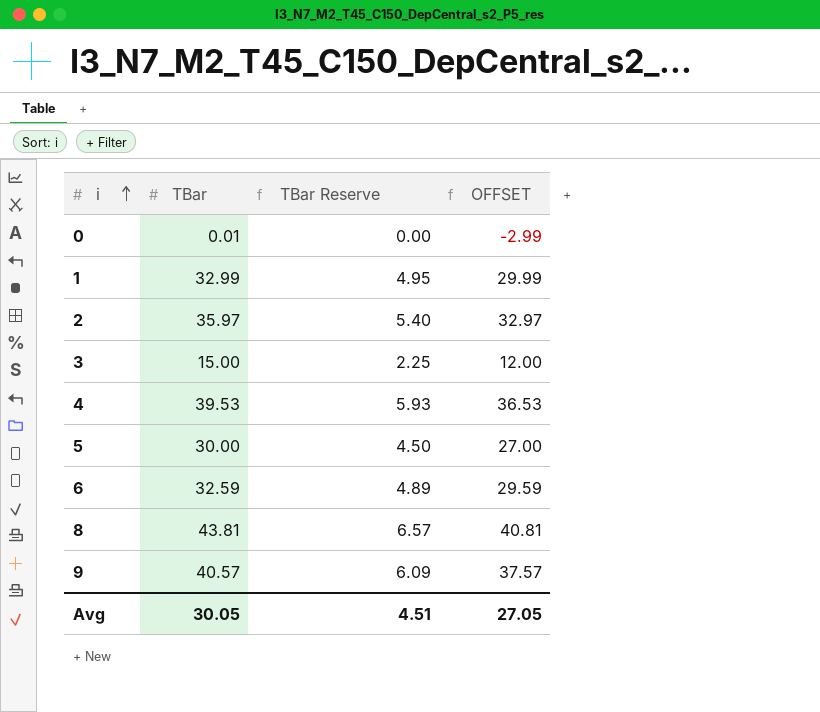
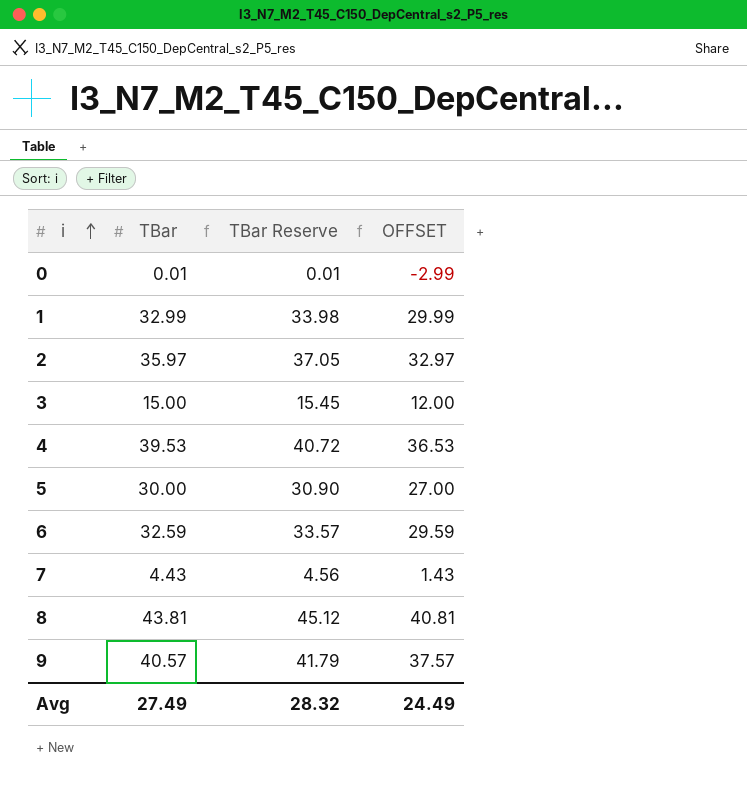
column TBar Reserve | formula: [TBar] * 0.15 -> [TBar] * 1.03
row 7: none -> 4.43 | 4.56 | 1.43
Avg | TBar: 30.05 -> 27.49
Avg | TBar Reserve: 4.51 -> 28.32
Avg | OFFSET: 27.05 -> 24.49

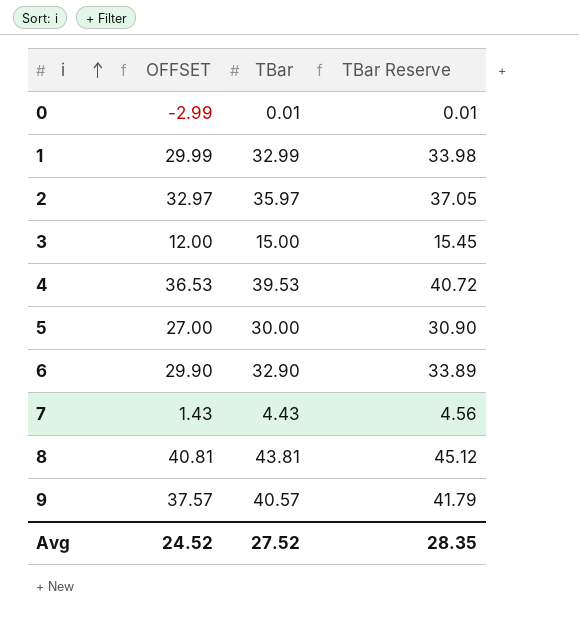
column OFFSET | position: 4 -> 2
6 | OFFSET: 29.59 -> 29.90
6 | TBar: 32.59 -> 32.90
6 | TBar Reserve: 33.57 -> 33.89
Avg | OFFSET: 24.49 -> 24.52
Avg | TBar: 27.49 -> 27.52
Avg | TBar Reserve: 28.32 -> 28.35

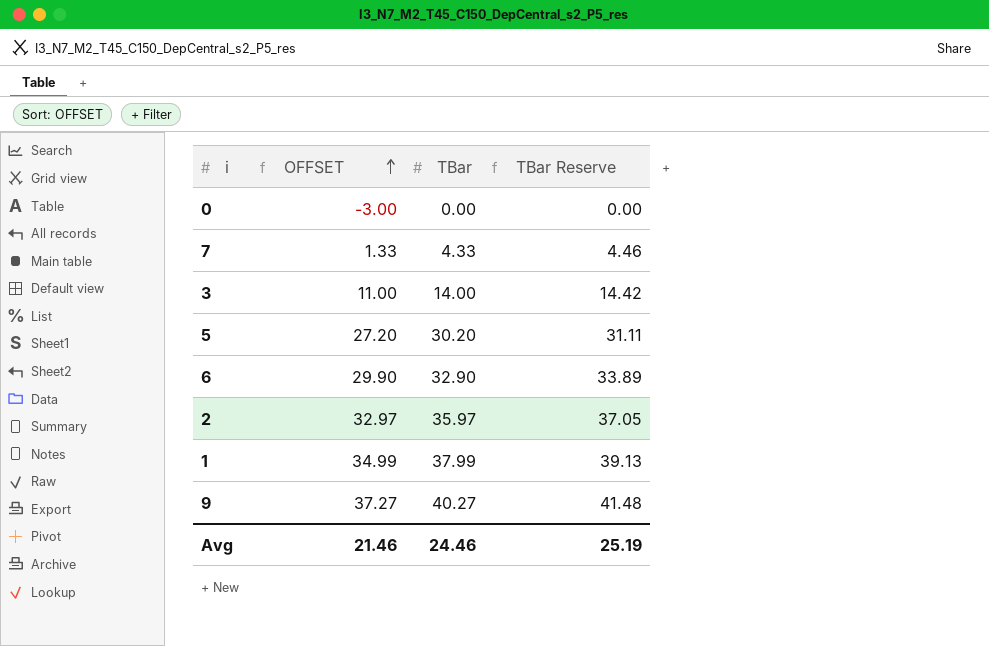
row order: i ascending -> OFFSET ascending
row 4: 36.53 | 39.53 | 40.72 -> none
row 8: 40.81 | 43.81 | 45.12 -> none
0 | OFFSET: -2.99 -> -3.00
0 | TBar: 0.01 -> 0.00
0 | TBar Reserve: 0.01 -> 0.00
7 | OFFSET: 1.43 -> 1.33
7 | TBar: 4.43 -> 4.33
7 | TBar Reserve: 4.56 -> 4.46
3 | OFFSET: 12.00 -> 11.00
3 | TBar: 15.00 -> 14.00
3 | TBar Reserve: 15.45 -> 14.42
5 | OFFSET: 27.00 -> 27.20
5 | TBar: 30.00 -> 30.20
5 | TBar Reserve: 30.90 -> 31.11
1 | OFFSET: 29.99 -> 34.99
1 | TBar: 32.99 -> 37.99
1 | TBar Reserve: 33.98 -> 39.13
9 | OFFSET: 37.57 -> 37.27
9 | TBar: 40.57 -> 40.27
9 | TBar Reserve: 41.79 -> 41.48
Avg | OFFSET: 24.52 -> 21.46
Avg | TBar: 27.52 -> 24.46
Avg | TBar Reserve: 28.35 -> 25.19

